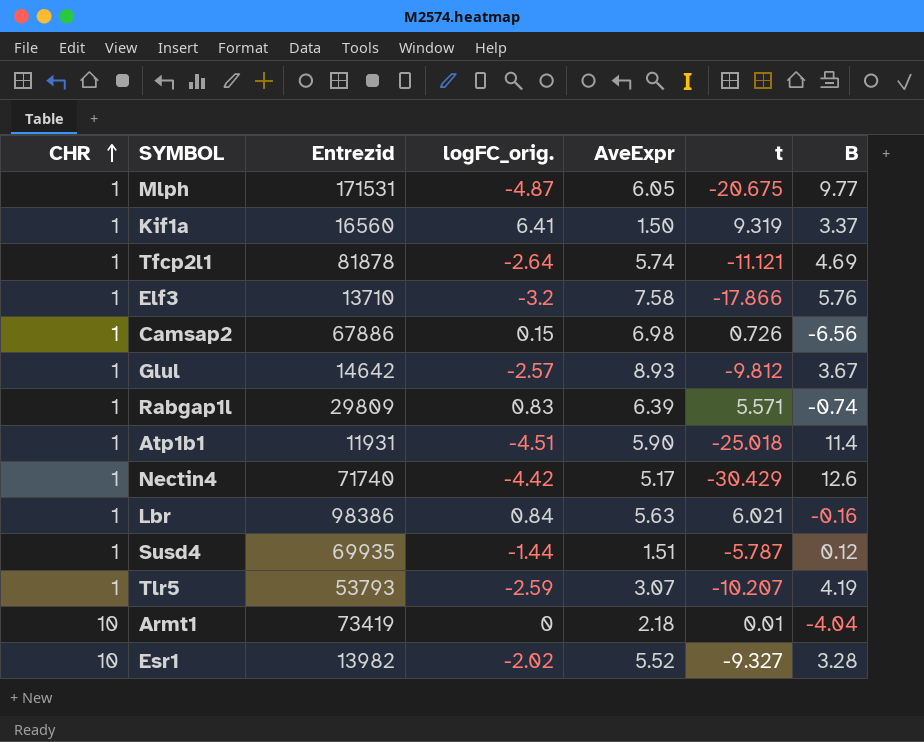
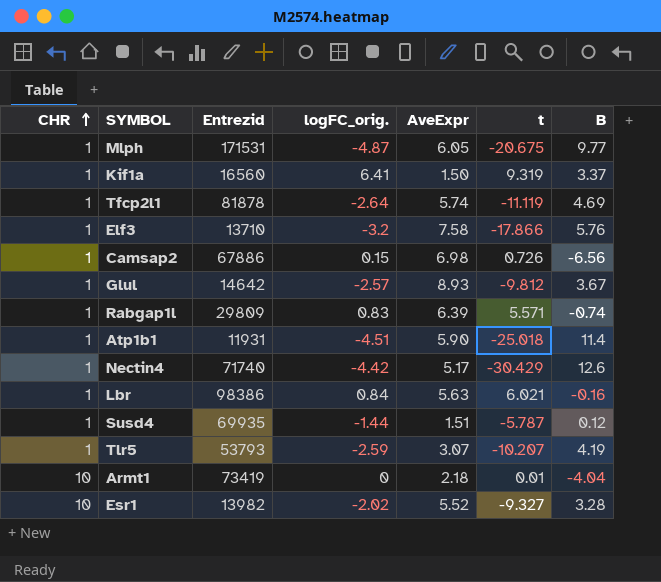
Tfcp2l1 | t: -11.121 -> -11.119

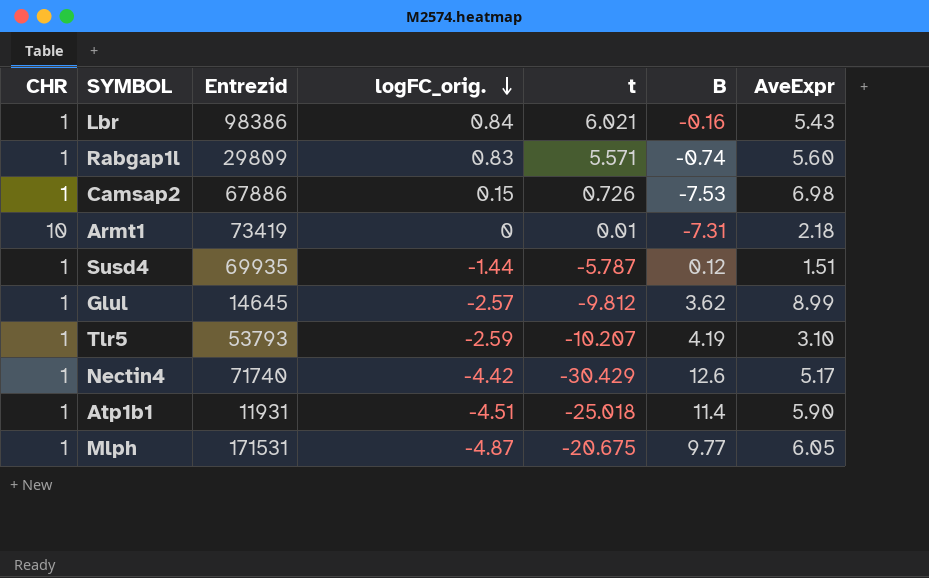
row order: CHR ascending -> logFC_orig. descending
column AveExpr | position: 5 -> 7
row Kif1a: 1 | 16560 | 6.41 | 1.50 | 9.319 | 3.37 -> none
row Tfcp2l1: 1 | 81878 | -2.64 | 5.74 | -11.119 | 4.69 -> none
row Elf3: 1 | 13710 | -3.2 | 7.58 | -17.866 | 5.76 -> none
row Esr1: 10 | 13982 | -2.02 | 5.52 | -9.327 | 3.28 -> none
Lbr | AveExpr: 5.63 -> 5.43
Rabgap1l | AveExpr: 6.39 -> 5.60
Camsap2 | B: -6.56 -> -7.53
Armt1 | B: -4.04 -> -7.31
Glul | Entrezid: 14642 -> 14645
Glul | B: 3.67 -> 3.62
Glul | AveExpr: 8.93 -> 8.99
Tlr5 | AveExpr: 3.07 -> 3.10

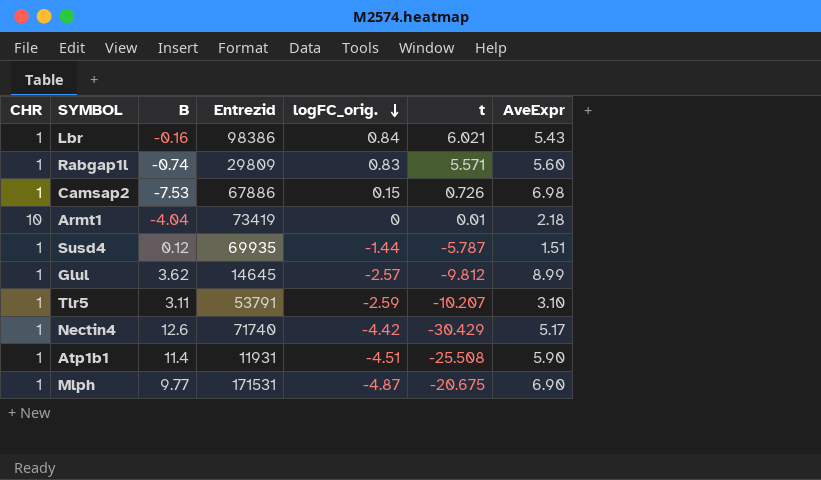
column B | position: 6 -> 3
Armt1 | B: -7.31 -> -4.04
Tlr5 | B: 4.19 -> 3.11
Tlr5 | Entrezid: 53793 -> 53791
Atp1b1 | t: -25.018 -> -25.508
Mlph | AveExpr: 6.05 -> 6.90

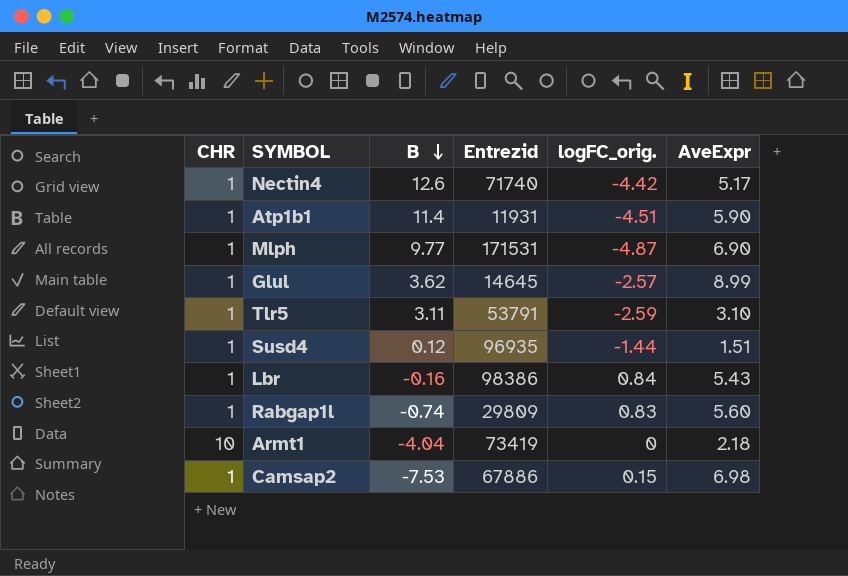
row order: logFC_orig. descending -> B descending
column t | position: 6 -> none
Susd4 | Entrezid: 69935 -> 96935

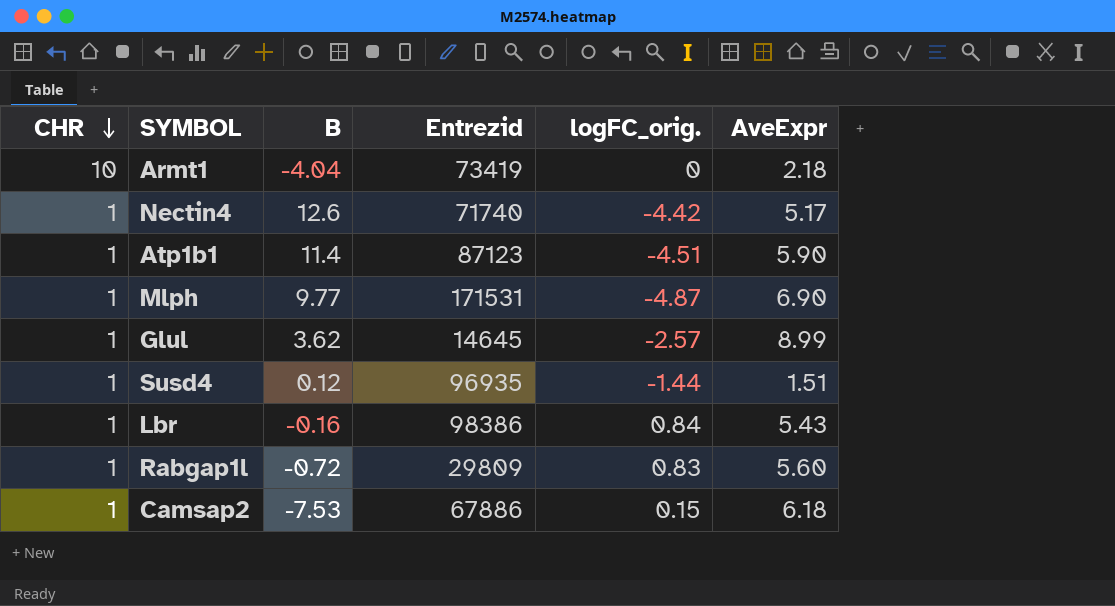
row order: B descending -> CHR descending
row Tlr5: 1 | 3.11 | 53791 | -2.59 | 3.10 -> none
Atp1b1 | Entrezid: 11931 -> 87123
Rabgap1l | B: -0.74 -> -0.72
Camsap2 | AveExpr: 6.98 -> 6.18

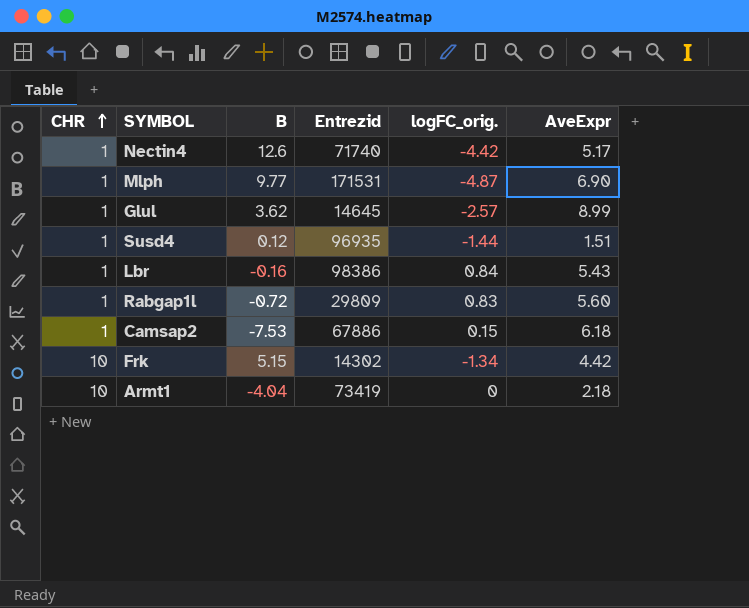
row order: CHR descending -> CHR ascending
row Atp1b1: 1 | 11.4 | 87123 | -4.51 | 5.90 -> none
row Frk: none -> 10 | 5.15 | 14302 | -1.34 | 4.42

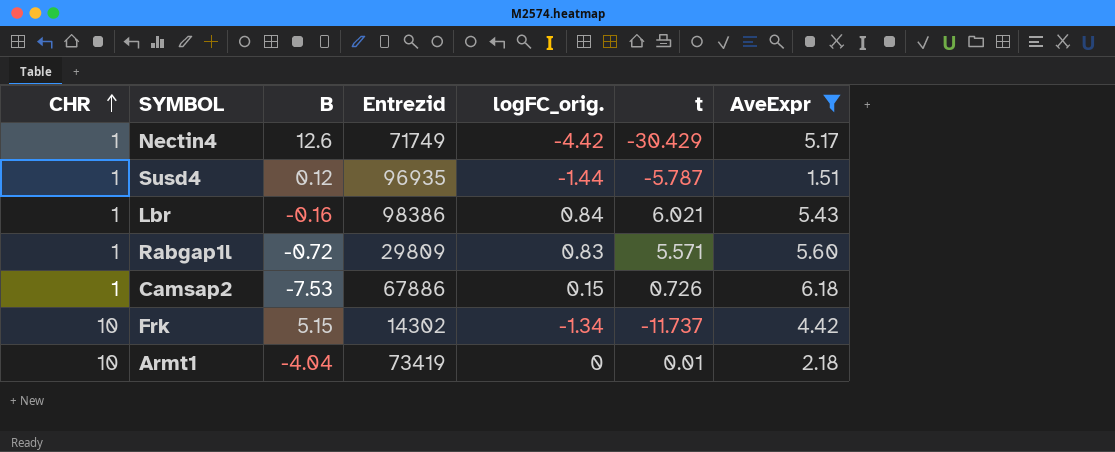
filter: none -> AveExpr <= 6.18
column t | position: none -> 6
Nectin4 | Entrezid: 71740 -> 71749

